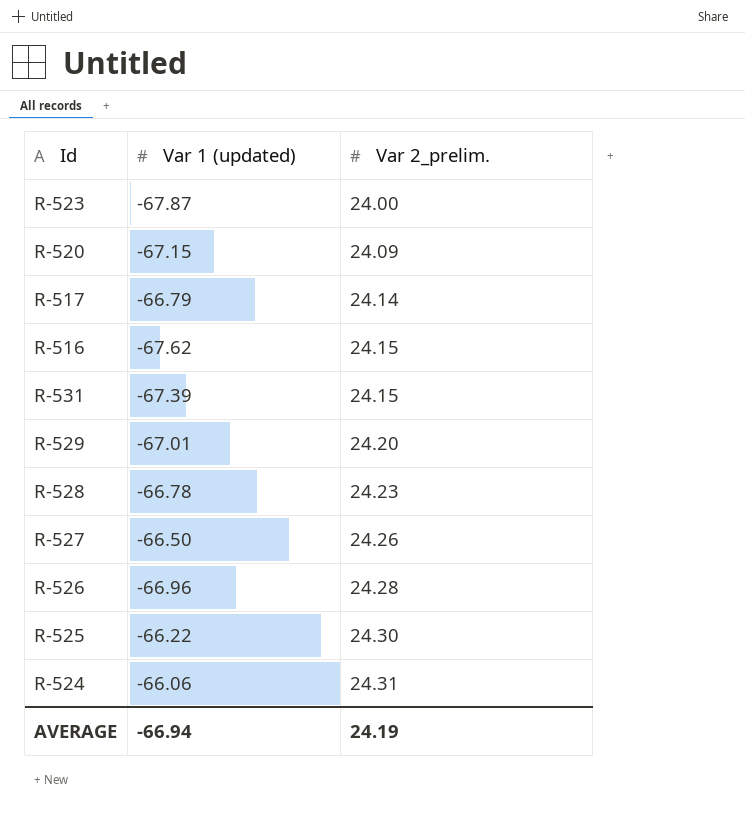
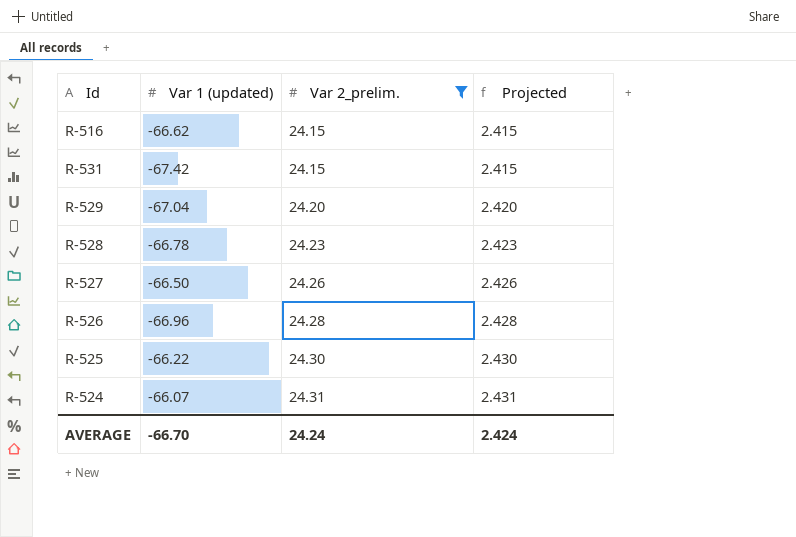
filter: none -> Var 2_prelim. >= 24.15
column Projected | formula: none -> [Var 2_prelim.] * 0.1
R-516 | Var 1 (updated): -67.62 -> -66.62
R-531 | Var 1 (updated): -67.39 -> -67.42
R-529 | Var 1 (updated): -67.01 -> -67.04
R-524 | Var 1 (updated): -66.06 -> -66.07
AVERAGE | Var 1 (updated): -66.94 -> -66.70
AVERAGE | Var 2_prelim.: 24.19 -> 24.24

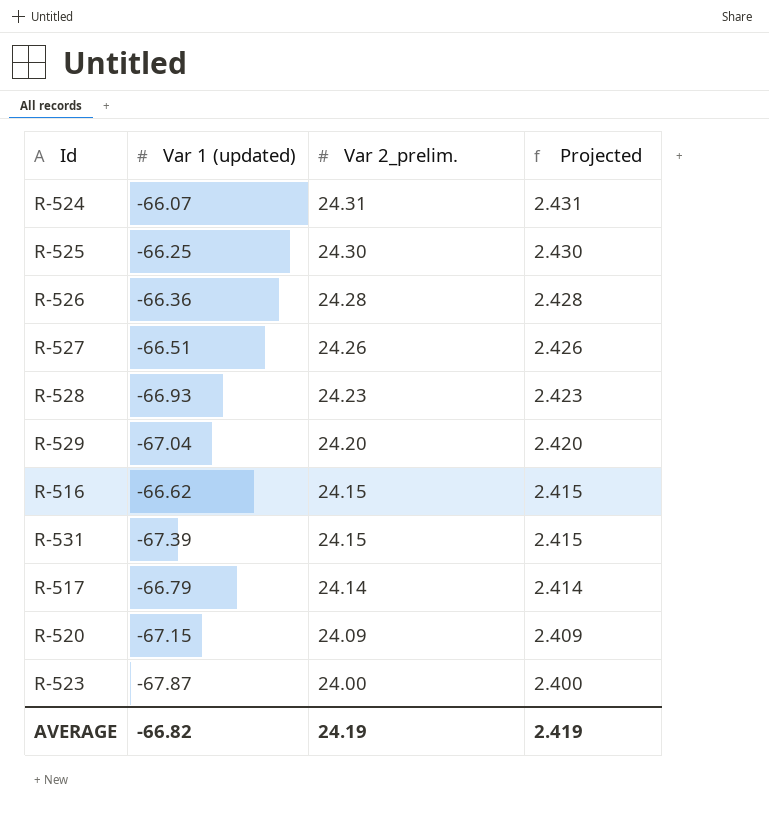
filter: Var 2_prelim. >= 24.15 -> none
row order: Var 2_prelim. ascending -> Var 2_prelim. descending
R-525 | Var 1 (updated): -66.22 -> -66.25
R-526 | Var 1 (updated): -66.96 -> -66.36
R-527 | Var 1 (updated): -66.50 -> -66.51
R-528 | Var 1 (updated): -66.78 -> -66.93
R-531 | Var 1 (updated): -67.42 -> -67.39
AVERAGE | Var 1 (updated): -66.70 -> -66.82
AVERAGE | Var 2_prelim.: 24.24 -> 24.19
AVERAGE | Projected: 2.424 -> 2.419

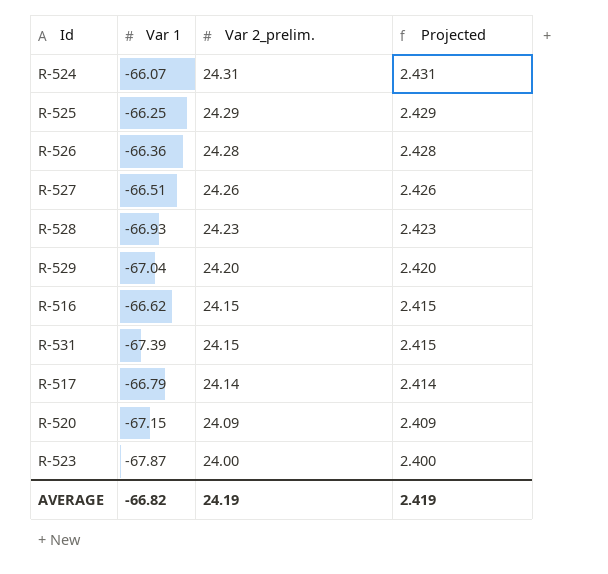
column name: Var 1 (updated) -> Var 1
R-525 | Var 2_prelim.: 24.30 -> 24.29
R-525 | Projected: 2.430 -> 2.429

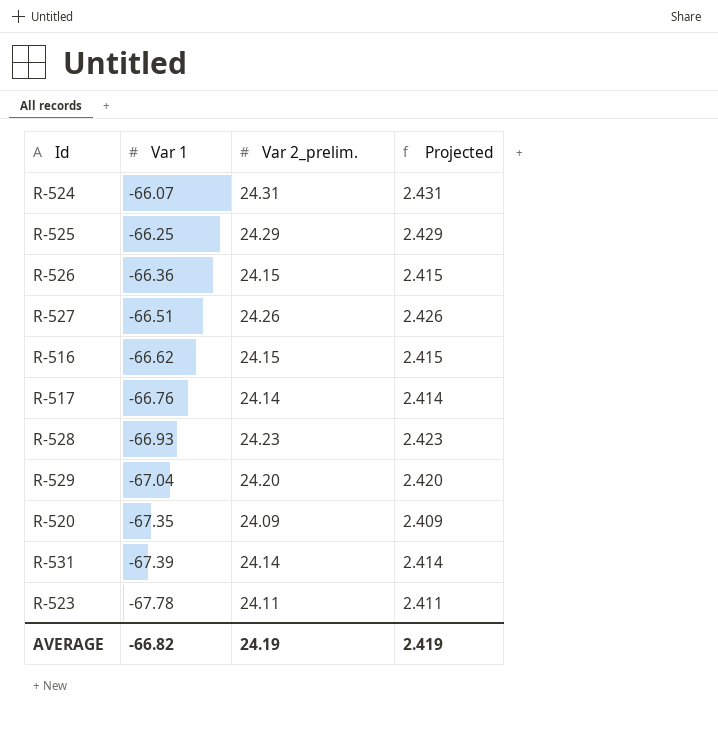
row order: Var 2_prelim. descending -> Var 1 descending
R-526 | Var 2_prelim.: 24.28 -> 24.15
R-526 | Projected: 2.428 -> 2.415
R-517 | Var 1: -66.79 -> -66.76
R-520 | Var 1: -67.15 -> -67.35
R-531 | Var 2_prelim.: 24.15 -> 24.14
R-531 | Projected: 2.415 -> 2.414
R-523 | Var 1: -67.87 -> -67.78
R-523 | Var 2_prelim.: 24.00 -> 24.11
R-523 | Projected: 2.400 -> 2.411

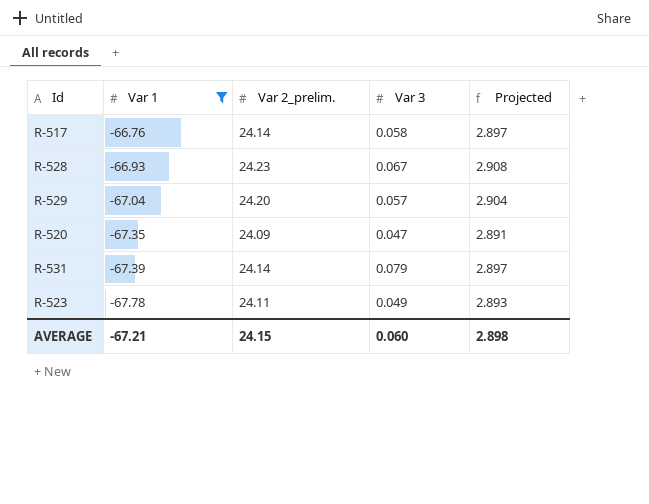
filter: none -> Var 1 <= -66.76
column Var 3 | position: none -> 4
column Projected | formula: [Var 2_prelim.] * 0.1 -> [Var 2_prelim.] * 0.12
AVERAGE | Var 1: -66.82 -> -67.21
AVERAGE | Var 2_prelim.: 24.19 -> 24.15
AVERAGE | Projected: 2.419 -> 2.898

